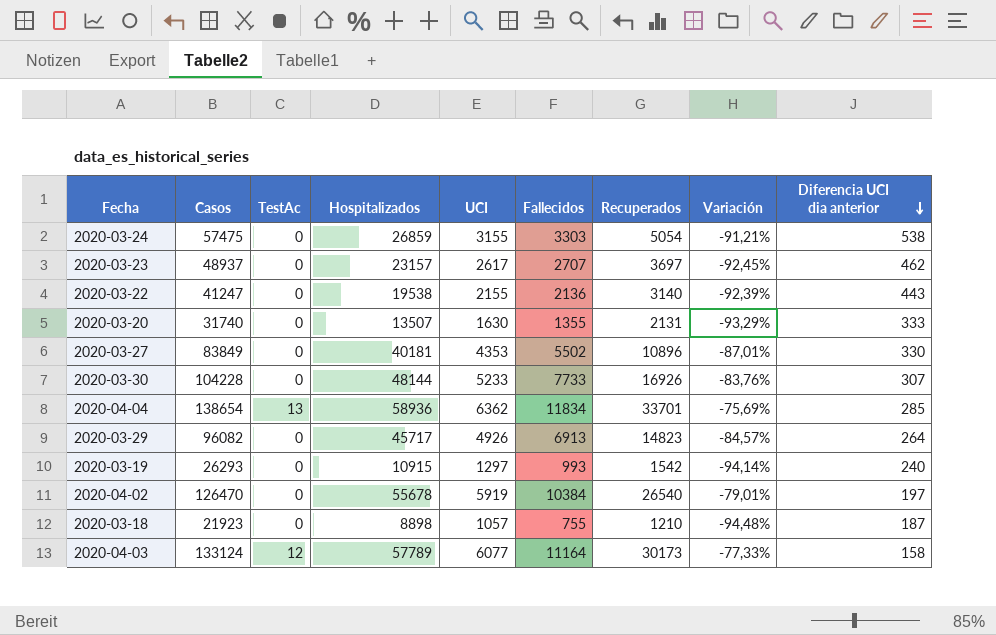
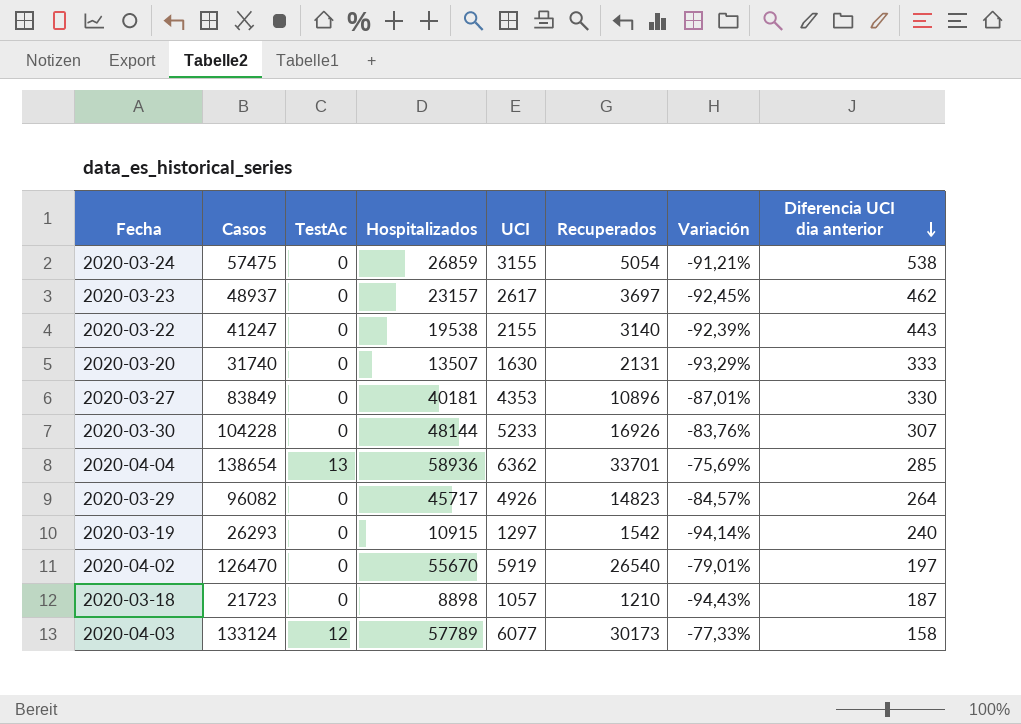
column Fallecidos | position: 6 -> none
2020-04-02 | Hospitalizados: 55678 -> 55670
2020-03-18 | Casos: 21923 -> 21723
2020-03-18 | Variación: -94,48% -> -94,43%

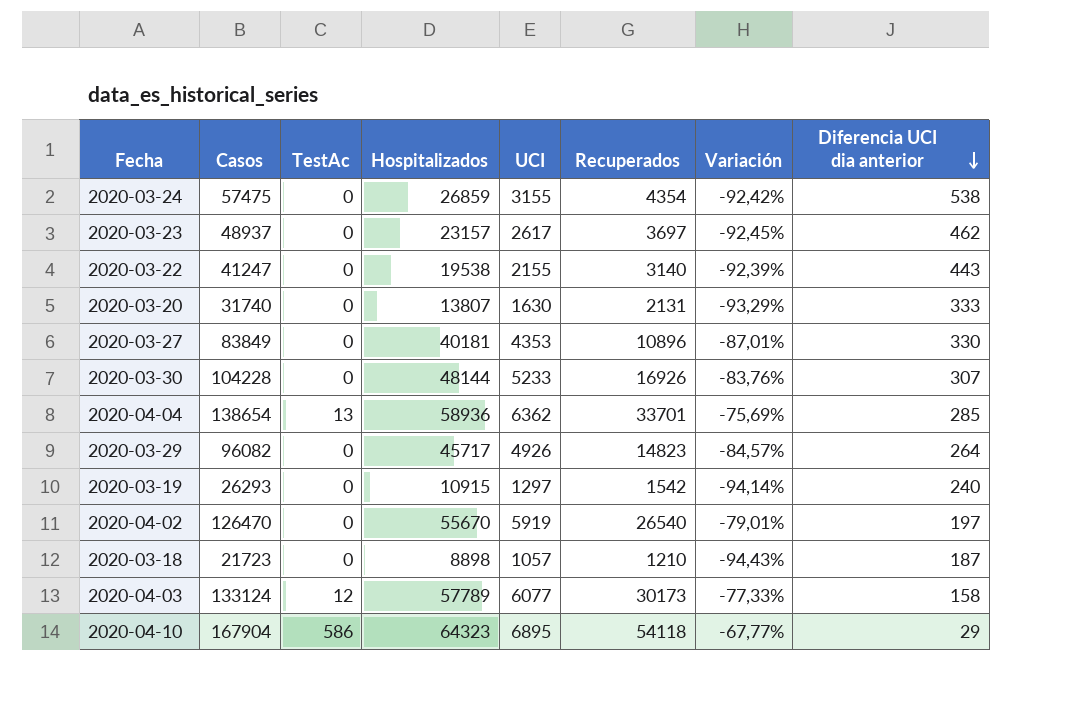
2020-03-24 | Recuperados: 5054 -> 4354
2020-03-24 | Variación: -91,21% -> -92,42%
2020-03-20 | Hospitalizados: 13507 -> 13807
row 2020-04-10: none -> 167904 | 586 | 64323 | 6895 | 54118 | -67,77% | 29

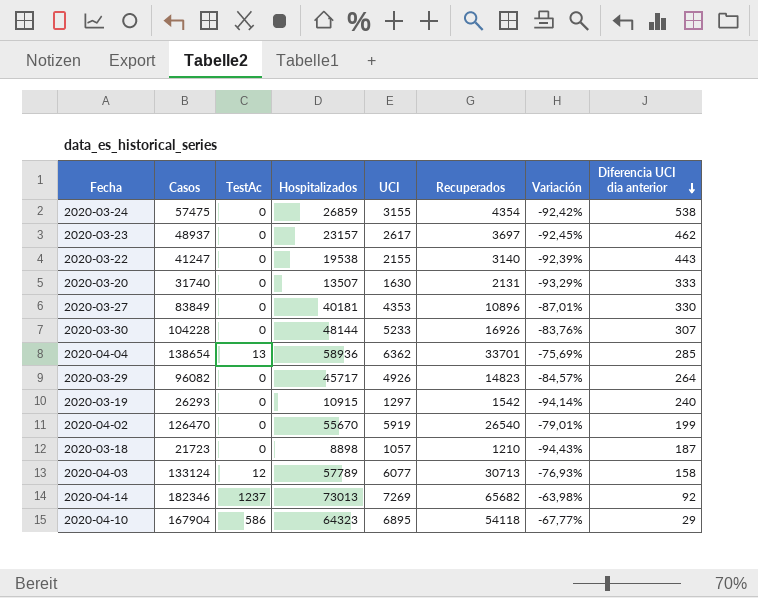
2020-03-20 | Hospitalizados: 13807 -> 13507
2020-04-02 | Diferencia UCI dia anterior: 197 -> 199
2020-04-03 | Recuperados: 30173 -> 30713
2020-04-03 | Variación: -77,33% -> -76,93%
row 2020-04-14: none -> 182346 | 1237 | 73013 | 7269 | 65682 | -63,98% | 92

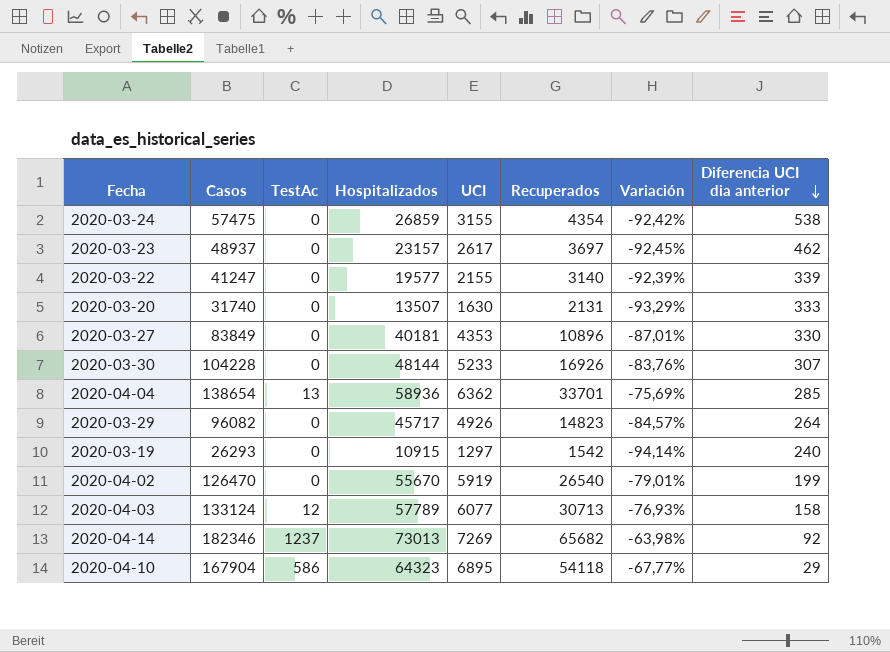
row 2020-03-18: 21723 | 0 | 8898 | 1057 | 1210 | -94,43% | 187 -> none
2020-03-22 | Hospitalizados: 19538 -> 19577
2020-03-22 | Diferencia UCI dia anterior: 443 -> 339

